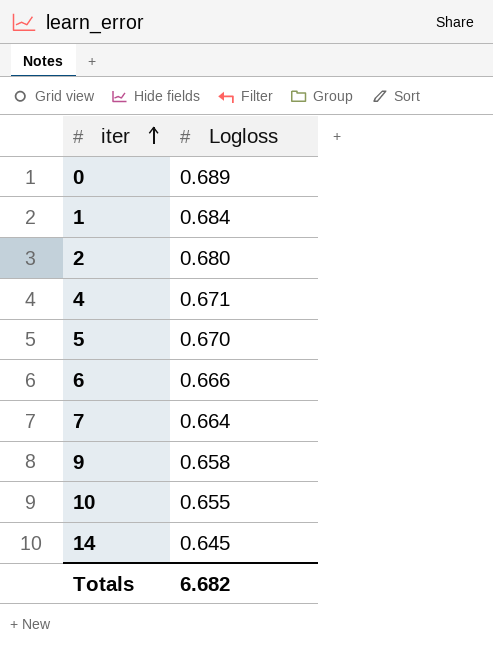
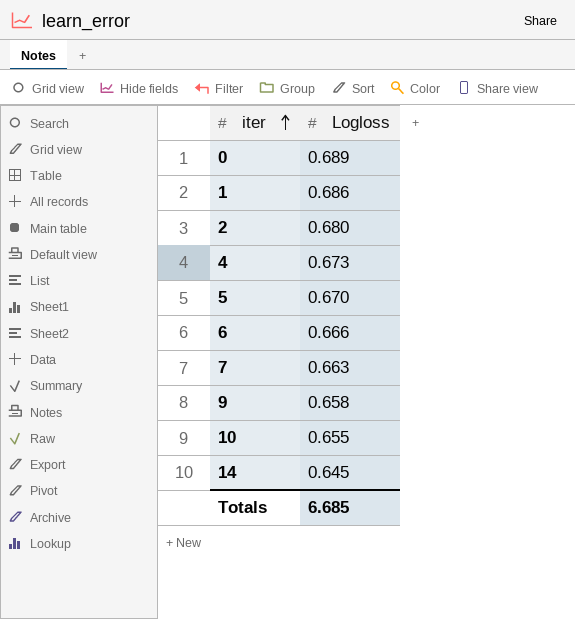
1 | Logloss: 0.684 -> 0.686
4 | Logloss: 0.671 -> 0.673
7 | Logloss: 0.664 -> 0.663
Totals | Logloss: 6.682 -> 6.685

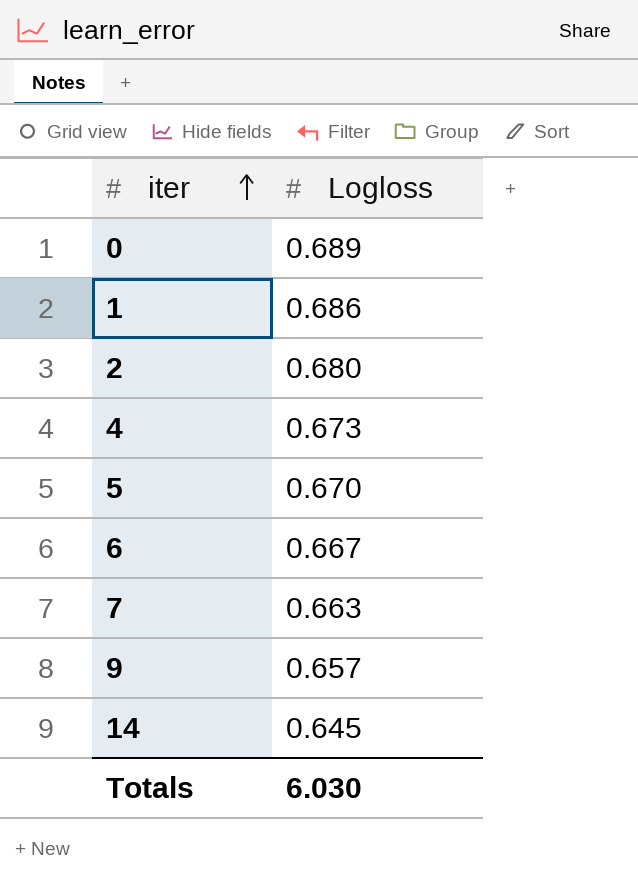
row 10: 0.655 -> none
6 | Logloss: 0.666 -> 0.667
9 | Logloss: 0.658 -> 0.657
Totals | Logloss: 6.685 -> 6.030

